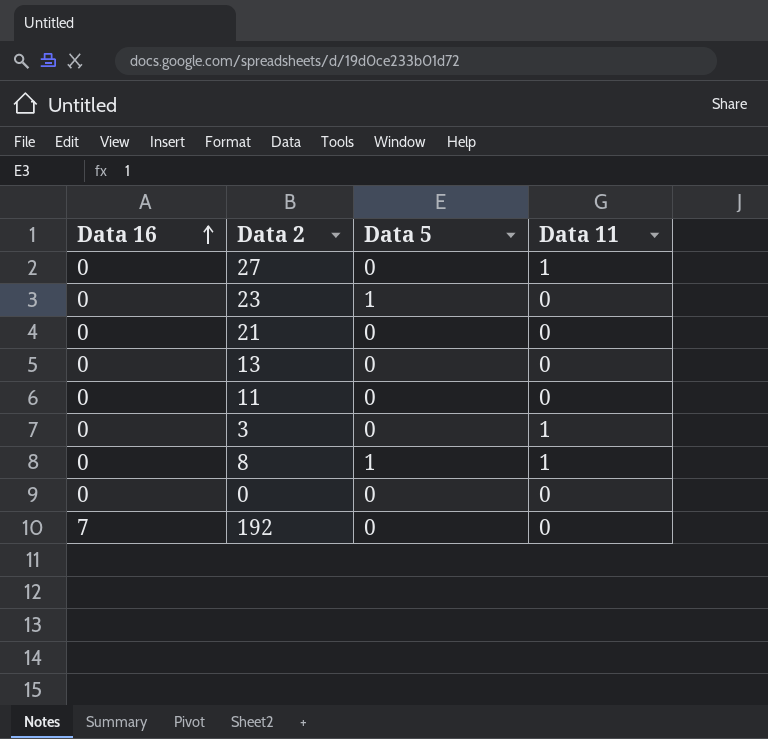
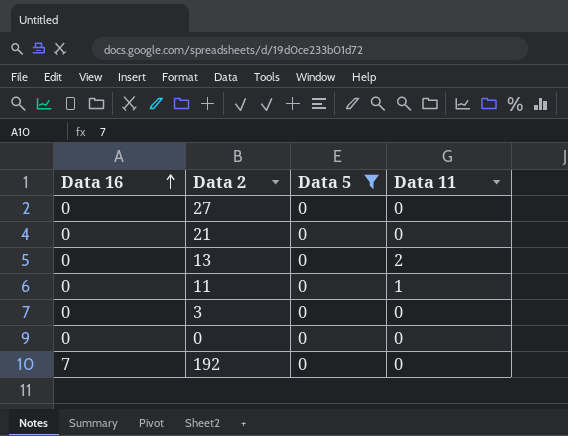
filter: none -> Data 5 = 0
27 | Data 11: 1 -> 0
13 | Data 11: 0 -> 2
11 | Data 11: 0 -> 1
3 | Data 11: 1 -> 0

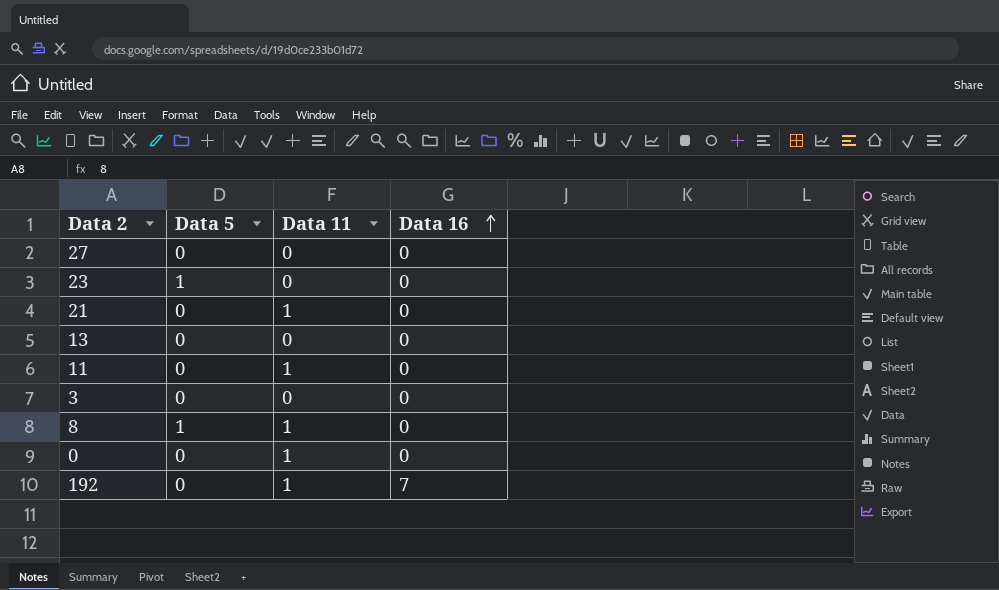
filter: Data 5 = 0 -> none
column Data 16 | position: 1 -> 4
21 | Data 11: 0 -> 1
13 | Data 11: 2 -> 0
0 | Data 11: 0 -> 1
192 | Data 11: 0 -> 1

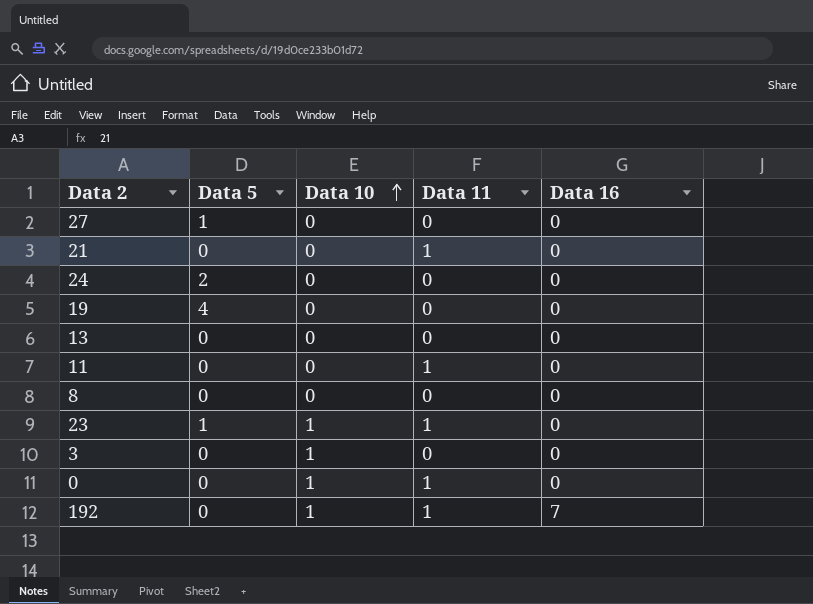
row order: Data 16 ascending -> Data 10 ascending
column Data 10 | position: none -> 3
27 | Data 5: 0 -> 1
row 24: none -> 2 | 0 | 0 | 0
row 19: none -> 4 | 0 | 0 | 0
8 | Data 5: 1 -> 0
8 | Data 11: 1 -> 0
23 | Data 11: 0 -> 1

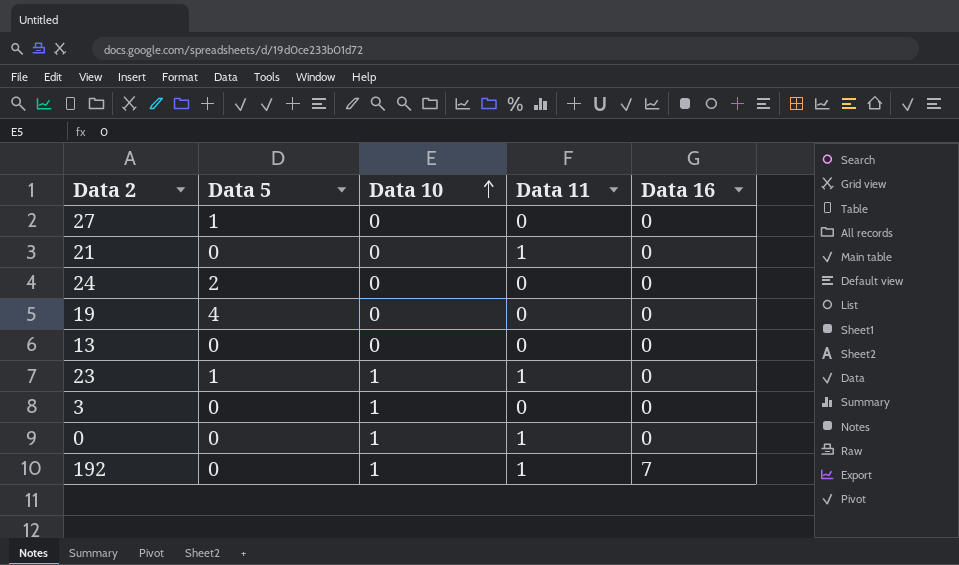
row 11: 0 | 0 | 1 | 0 -> none
row 8: 0 | 0 | 0 | 0 -> none

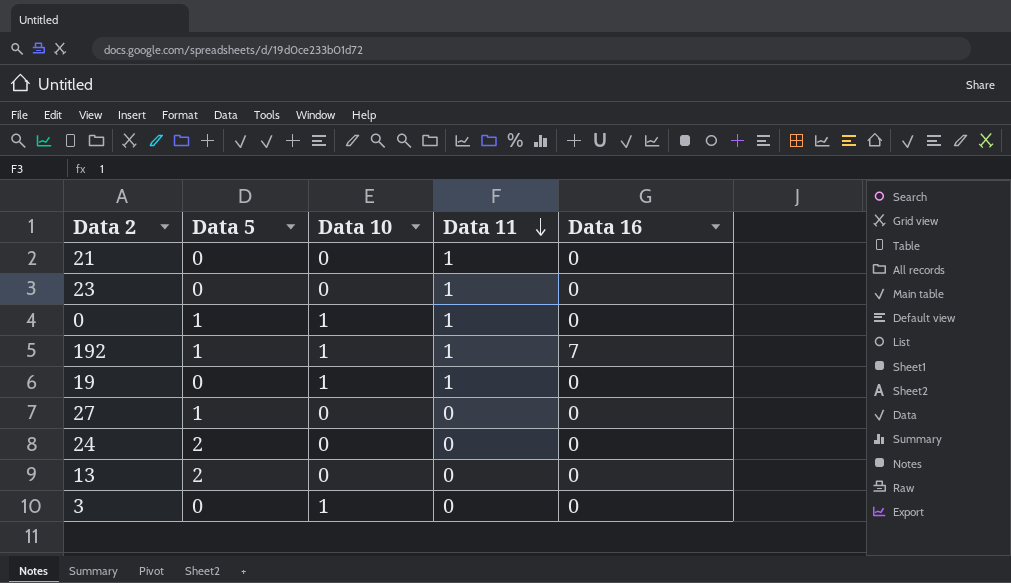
row order: Data 10 ascending -> Data 11 descending
23 | Data 5: 1 -> 0
23 | Data 10: 1 -> 0
0 | Data 5: 0 -> 1
192 | Data 5: 0 -> 1
19 | Data 5: 4 -> 0
19 | Data 10: 0 -> 1
19 | Data 11: 0 -> 1
13 | Data 5: 0 -> 2

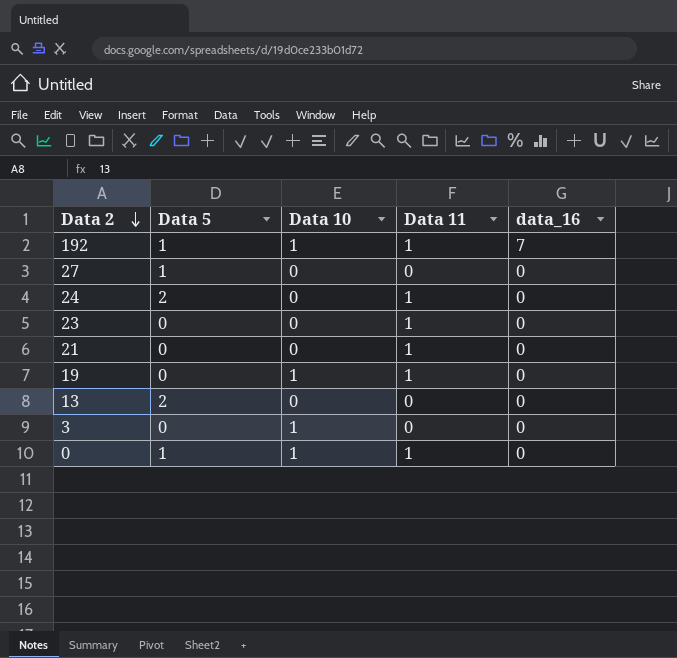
row order: Data 11 descending -> Data 2 descending
column name: Data 16 -> data_16
24 | Data 11: 0 -> 1

